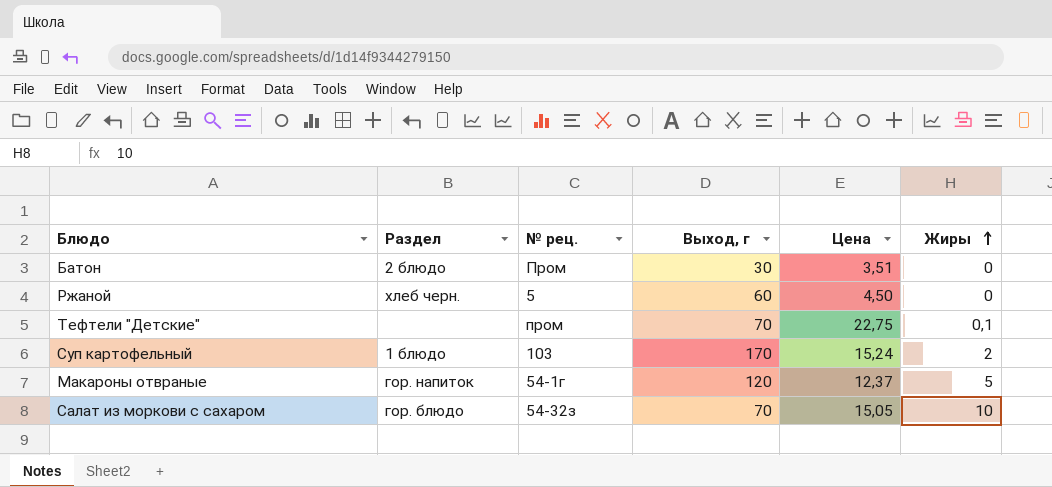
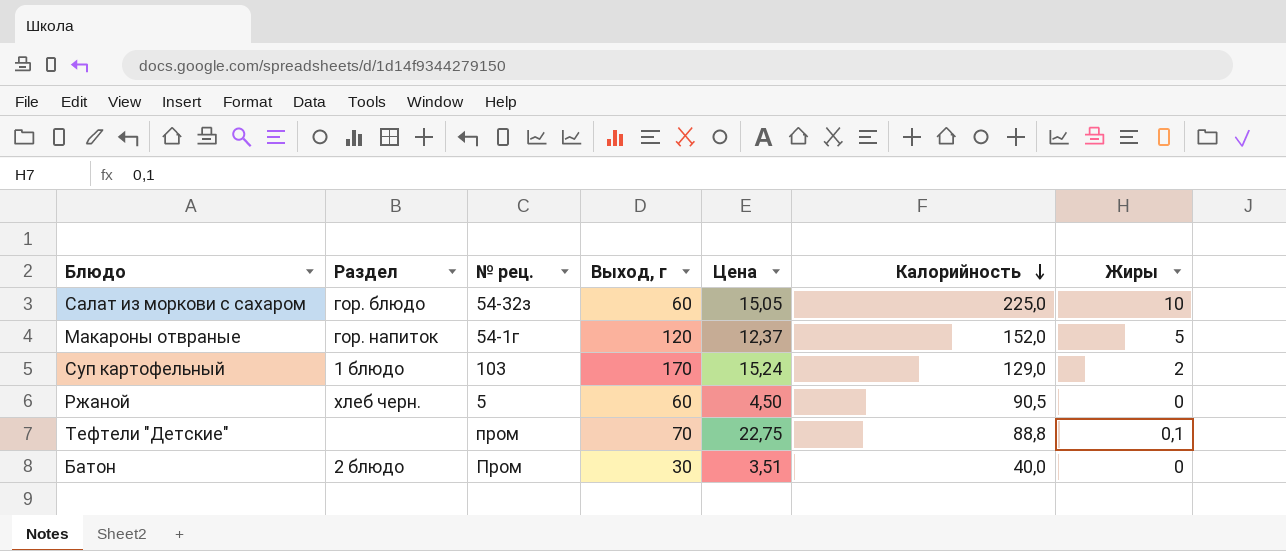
row order: Жиры ascending -> Калорийность descending
column Калорийность | position: none -> 6
Салат из моркови с сахаром | Выход, г: 70 -> 60

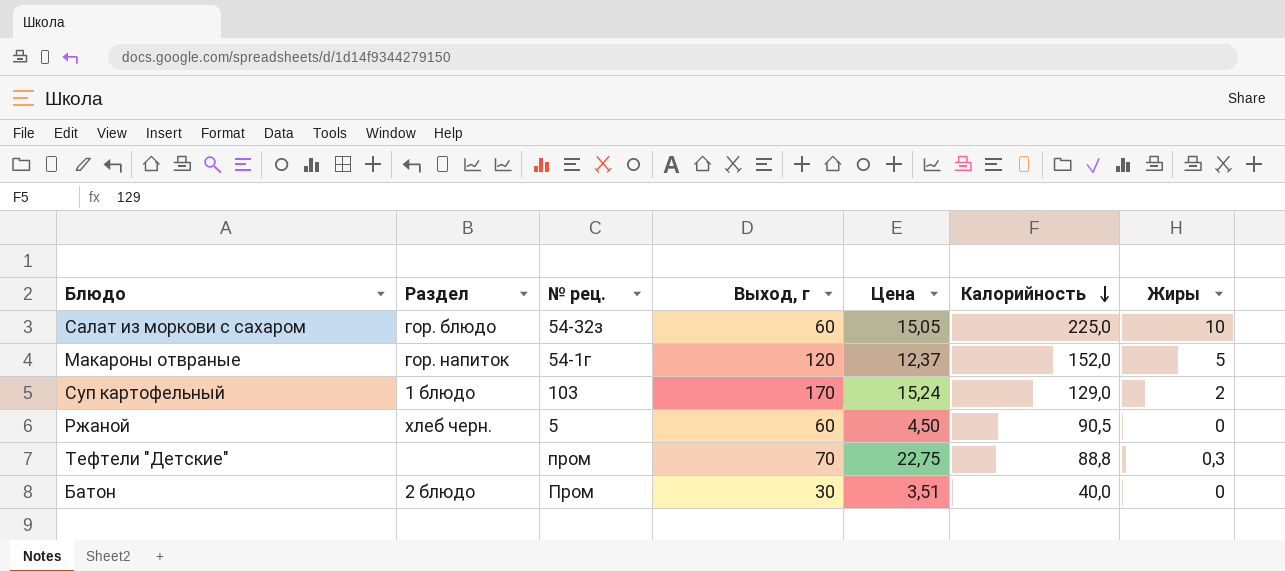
Тефтели "Детские" | Жиры: 0,1 -> 0,3

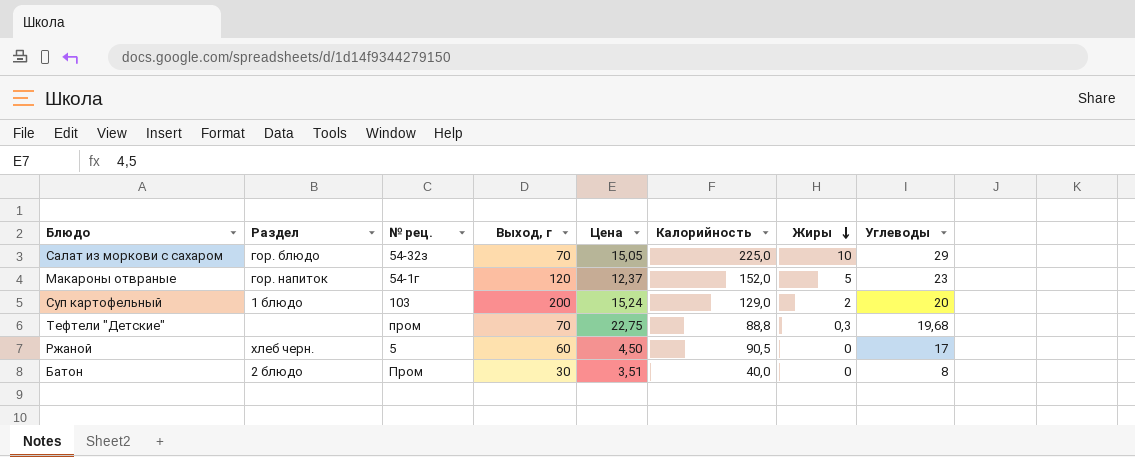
row order: Калорийность descending -> Жиры descending
column Углеводы | position: none -> 8
Салат из моркови с сахаром | Выход, г: 60 -> 70
Суп картофельный | Выход, г: 170 -> 200

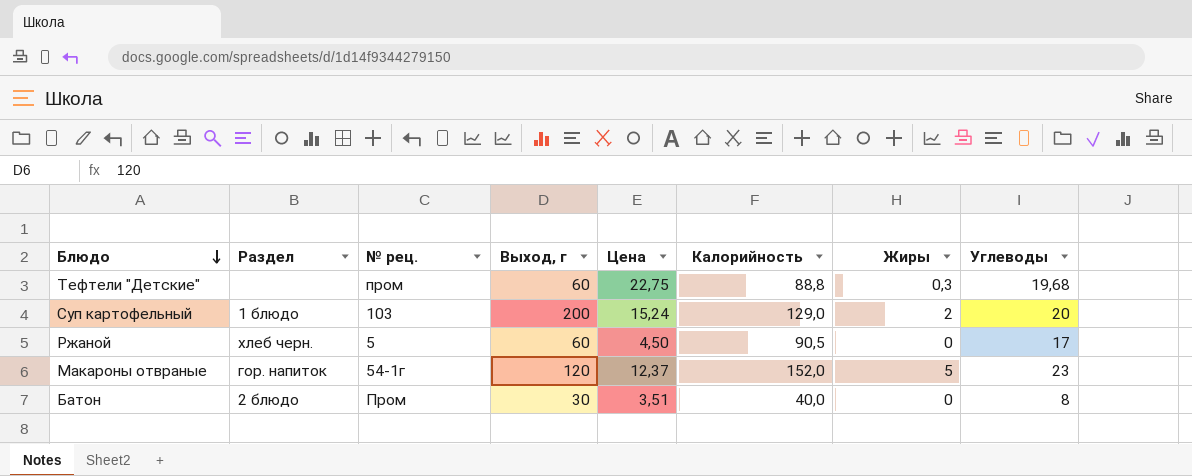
row order: Жиры descending -> Блюдо descending
row Салат из моркови с сахаром: гор. блюдо | 54-32з | 70 | 15,05 | 225,0 | 10 | 29 -> none
Тефтели "Детские" | Выход, г: 70 -> 60

